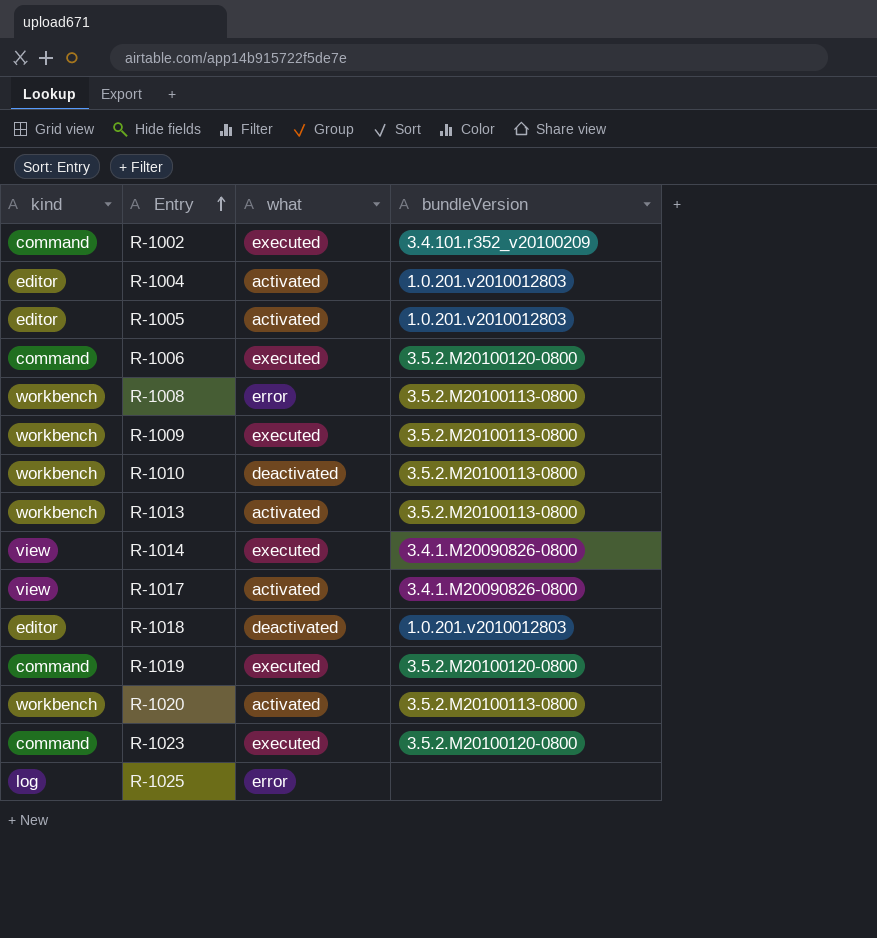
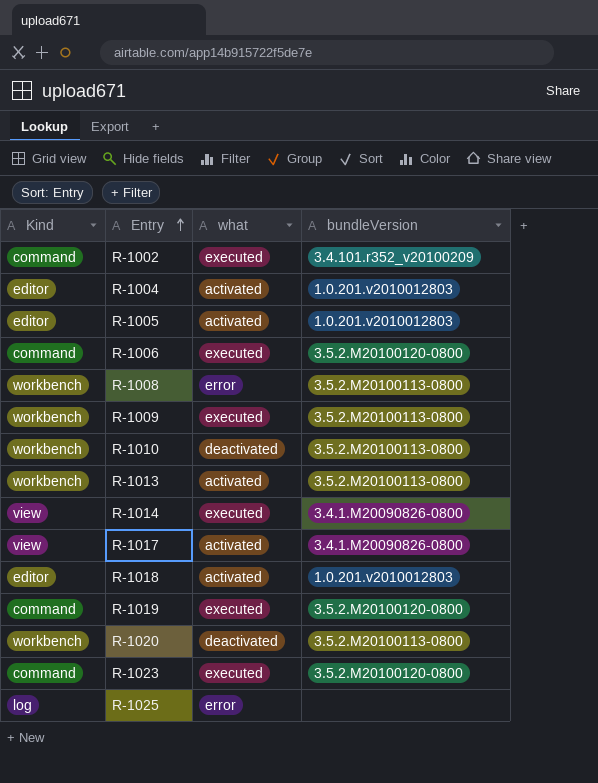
column name: kind -> Kind
R-1018 | what: deactivated -> activated
R-1020 | what: activated -> deactivated

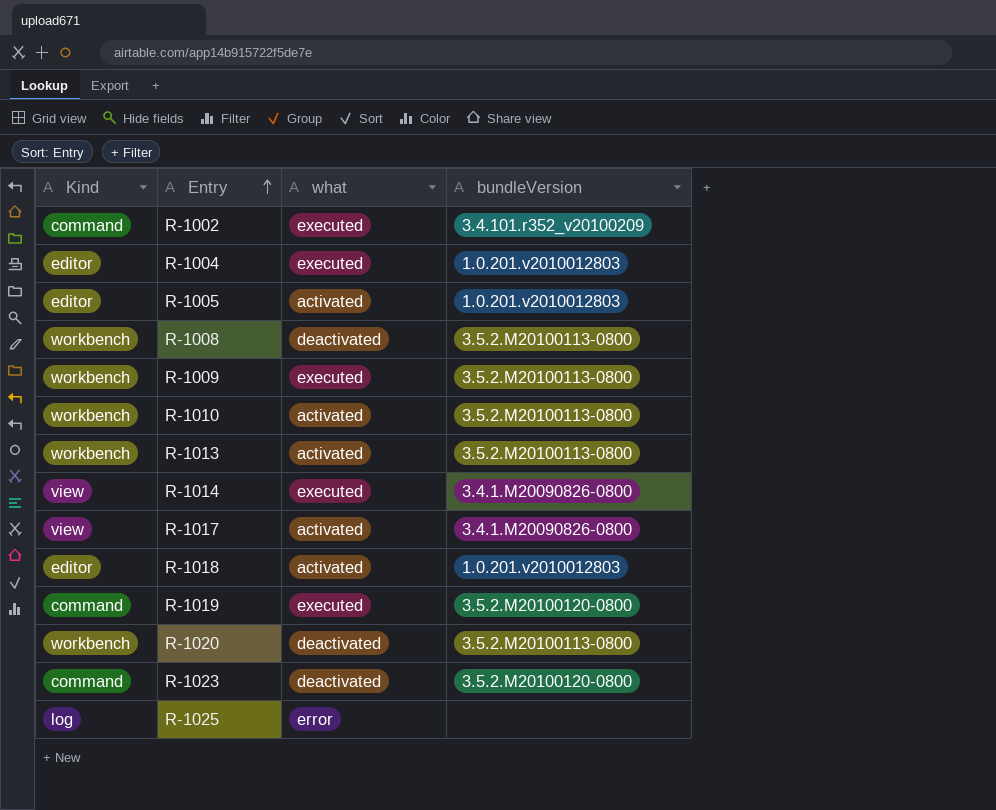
row R-1006: command | executed | 3.5.2.M20100120-0800 -> none
R-1004 | what: activated -> executed
R-1008 | what: error -> deactivated
R-1010 | what: deactivated -> activated
R-1023 | what: executed -> deactivated

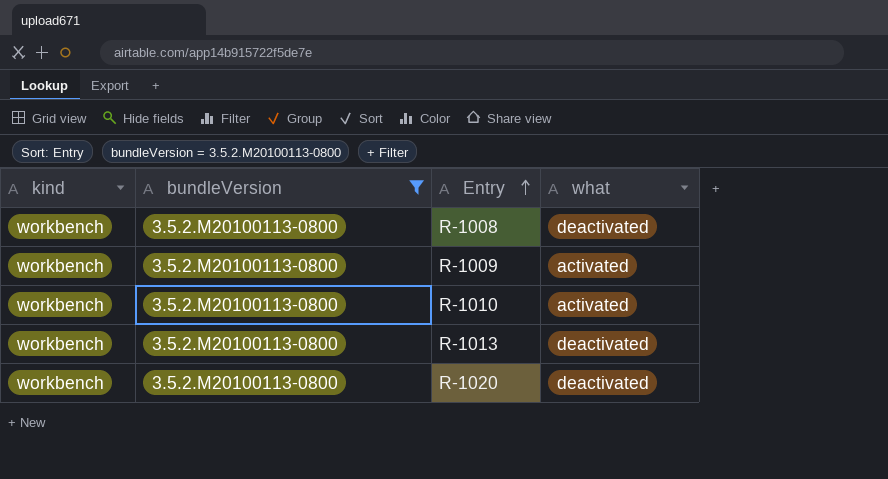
filter: none -> bundleVersion = 3.5.2.M20100113-0800
column name: Kind -> kind
column bundleVersion | position: 4 -> 2
R-1009 | what: executed -> activated
R-1013 | what: activated -> deactivated

